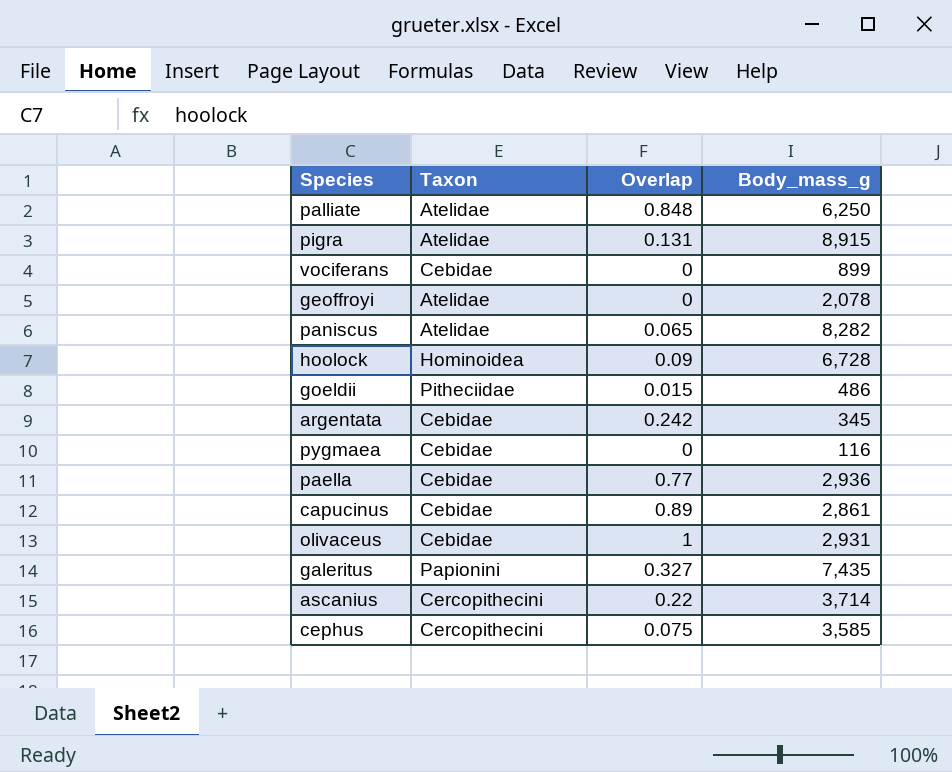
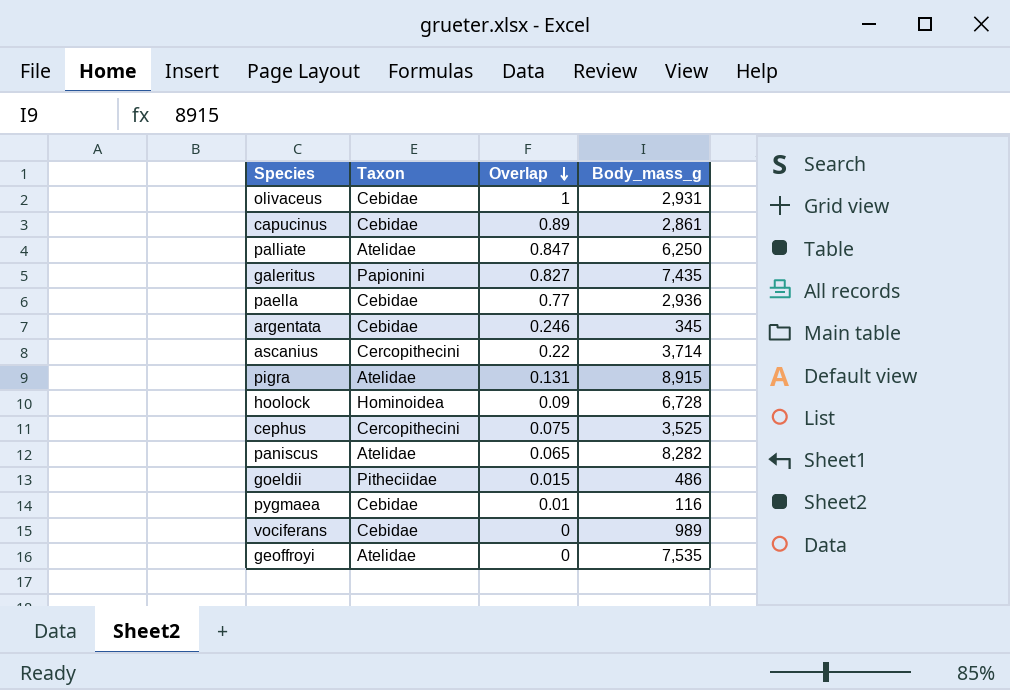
row order: none -> Overlap descending
palliate | Overlap: 0.848 -> 0.847
galeritus | Overlap: 0.327 -> 0.827
argentata | Overlap: 0.242 -> 0.246
cephus | Body_mass_g: 3,585 -> 3,525
pygmaea | Overlap: 0 -> 0.01
vociferans | Body_mass_g: 899 -> 989
geoffroyi | Body_mass_g: 2,078 -> 7,535

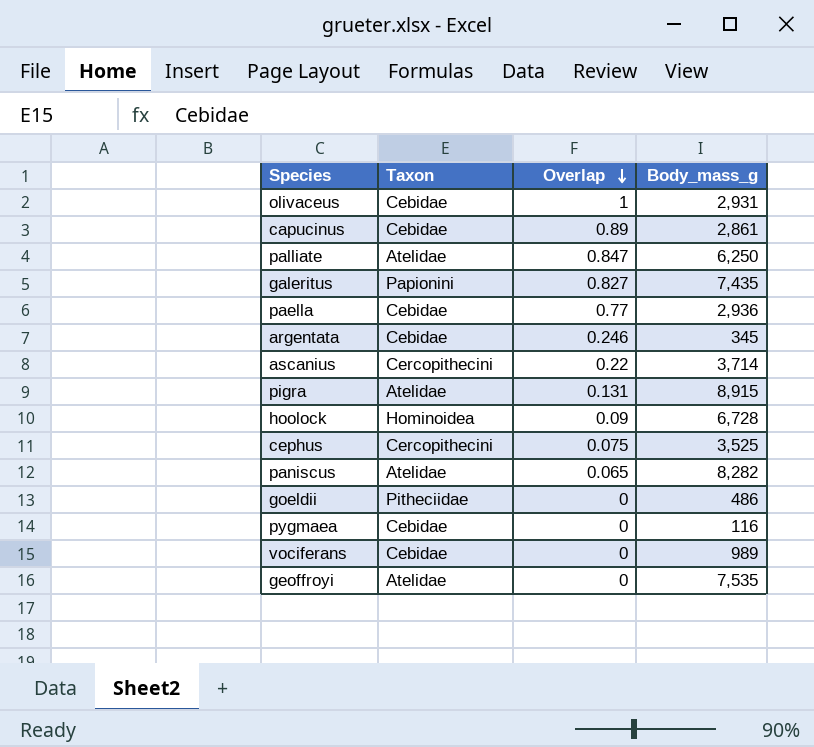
goeldii | Overlap: 0.015 -> 0
pygmaea | Overlap: 0.01 -> 0

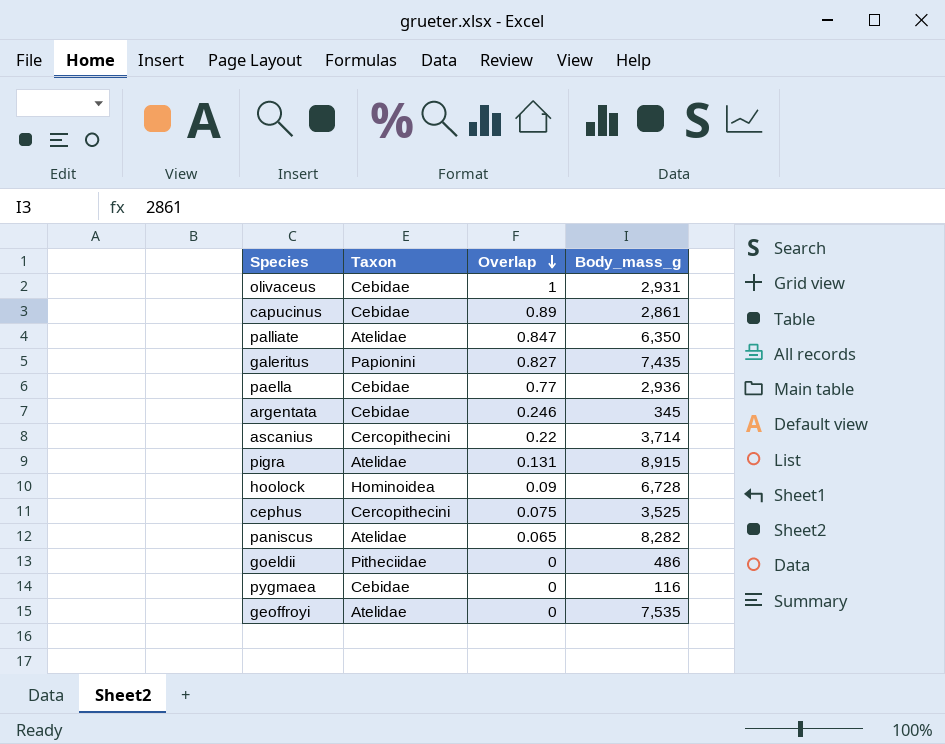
row vociferans: Cebidae | 0 | 989 -> none
palliate | Body_mass_g: 6,250 -> 6,350

